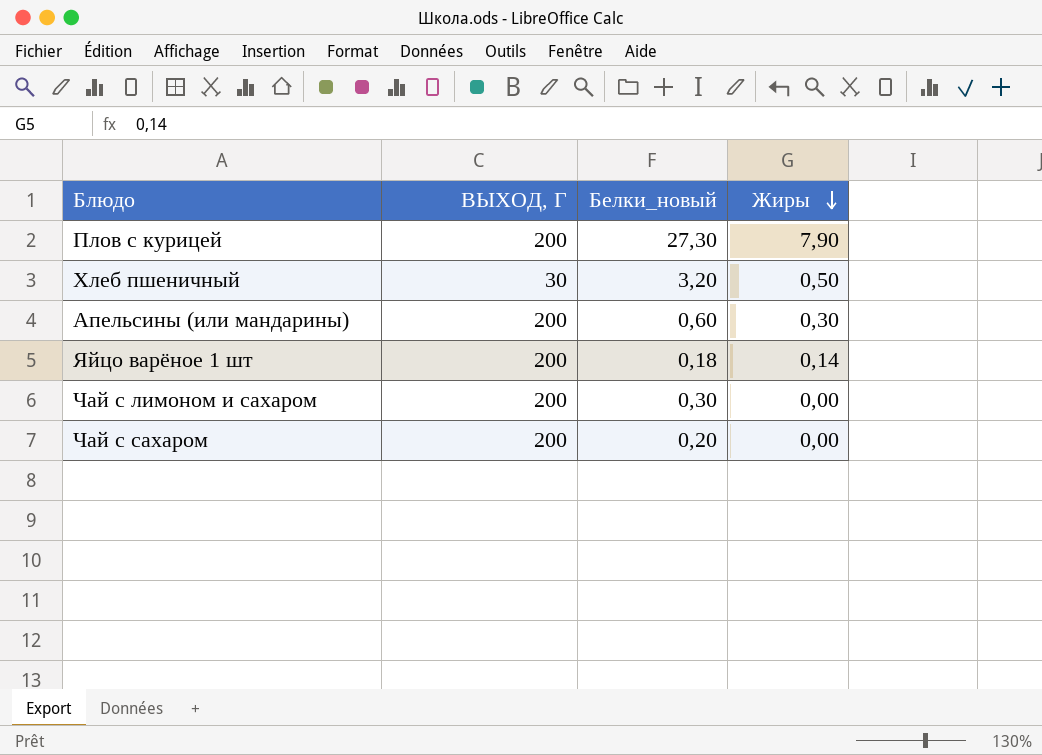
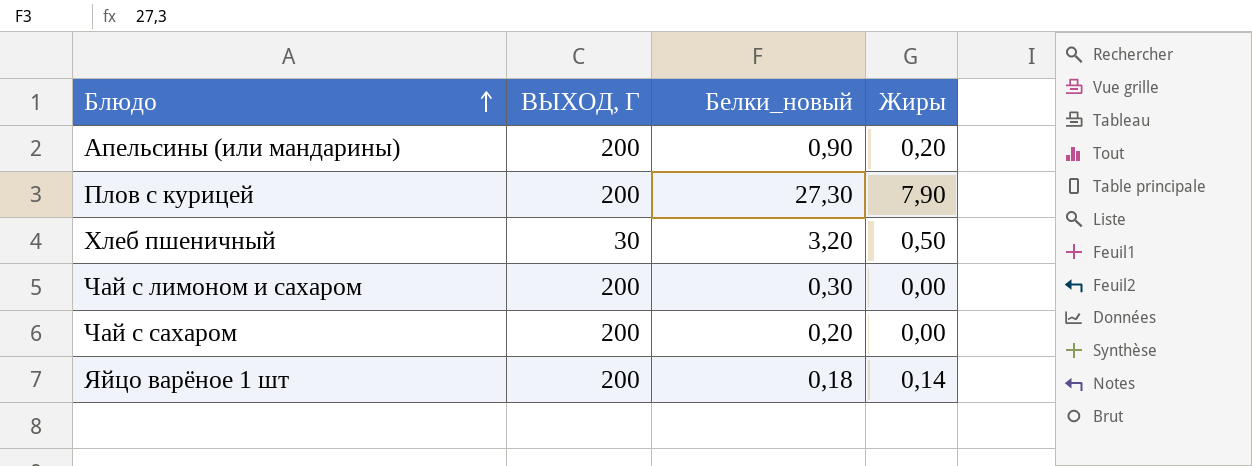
row order: Жиры descending -> Блюдо ascending
Апельсины (или мандарины) | Белки_новый: 0,60 -> 0,90
Апельсины (или мандарины) | Жиры: 0,30 -> 0,20

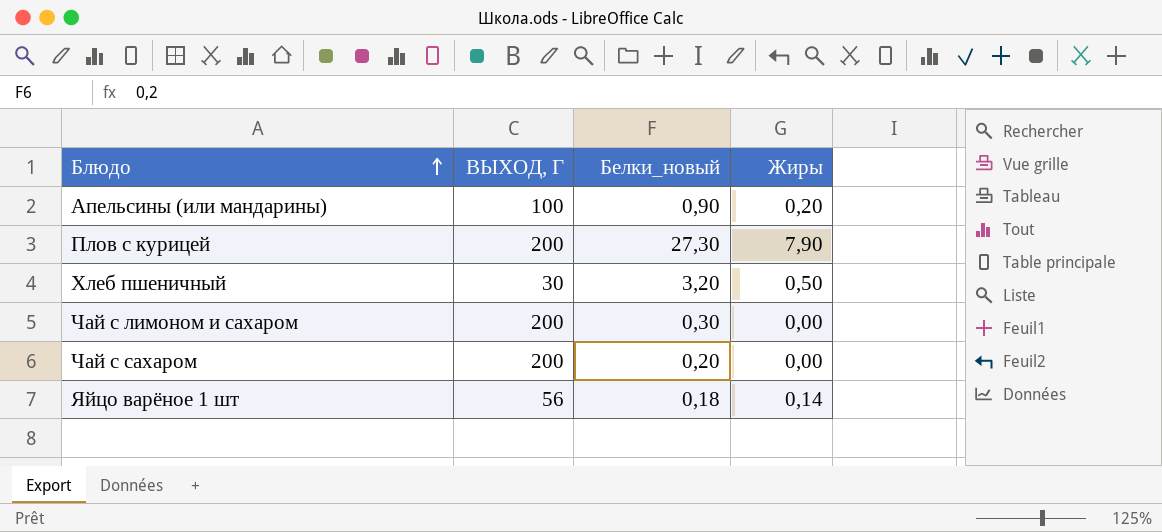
Апельсины (или мандарины) | ВЫХОД, Г: 200 -> 100
Яйцо варёное 1 шт | ВЫХОД, Г: 200 -> 56

